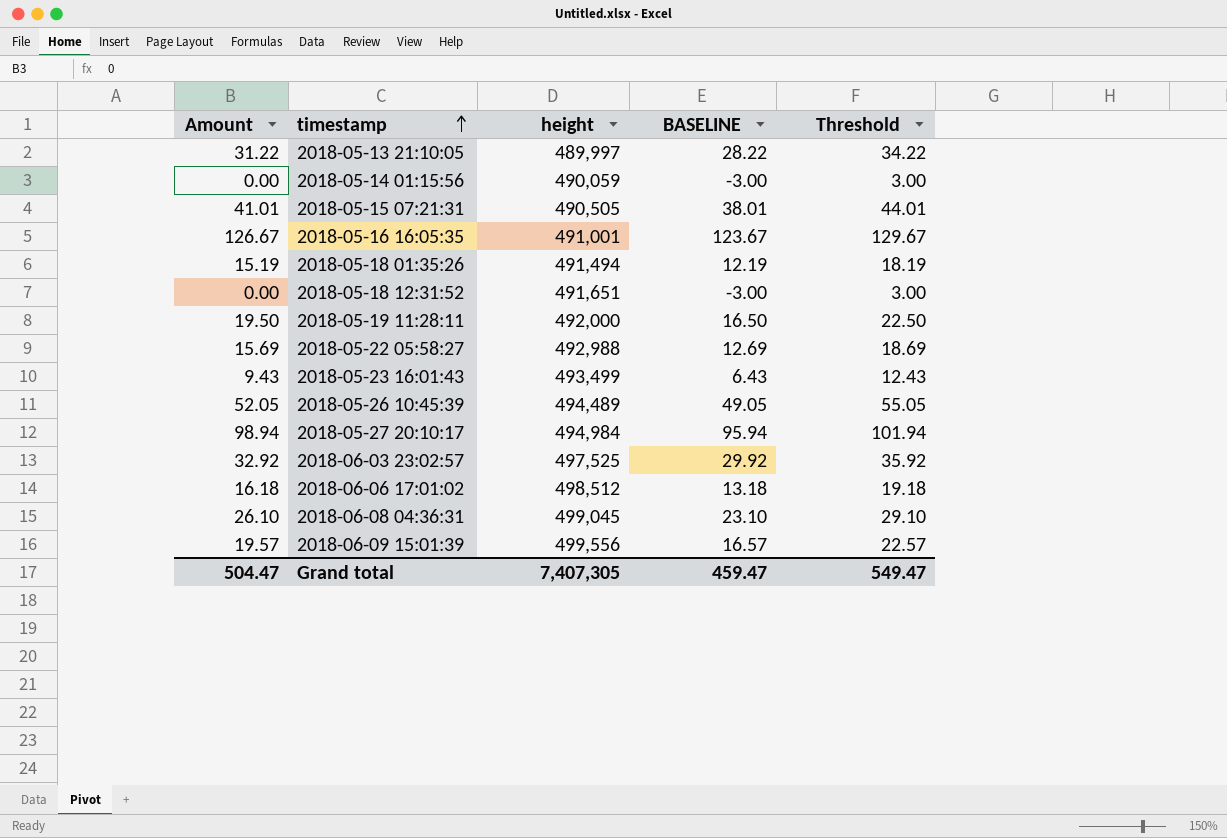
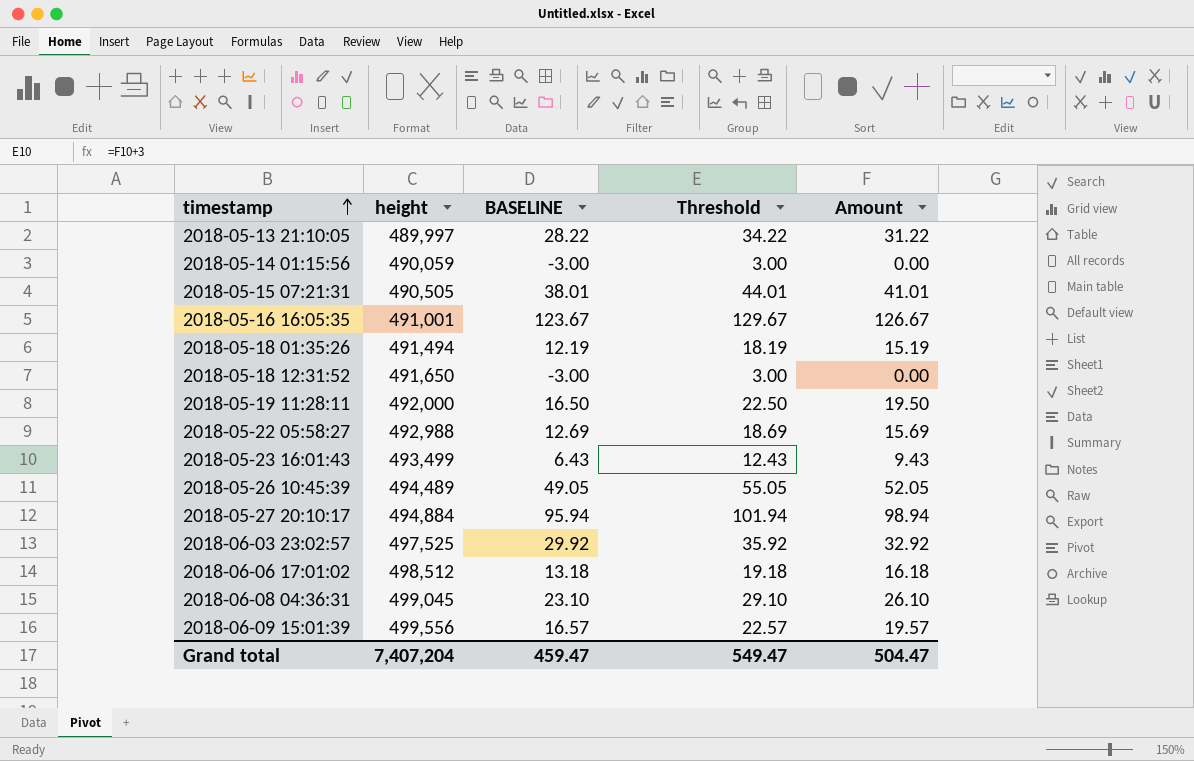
column Amount | position: 1 -> 5
2018-05-18 12:31:52 | height: 491,651 -> 491,650
2018-05-27 20:10:17 | height: 494,984 -> 494,884
Grand total | height: 7,407,305 -> 7,407,204

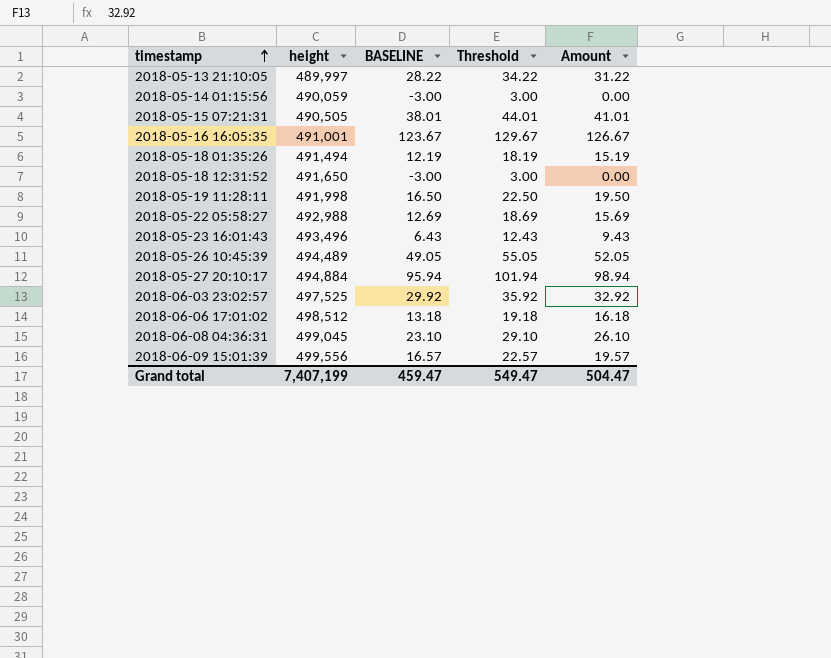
2018-05-19 11:28:11 | height: 492,000 -> 491,998
2018-05-23 16:01:43 | height: 493,499 -> 493,496
Grand total | height: 7,407,204 -> 7,407,199

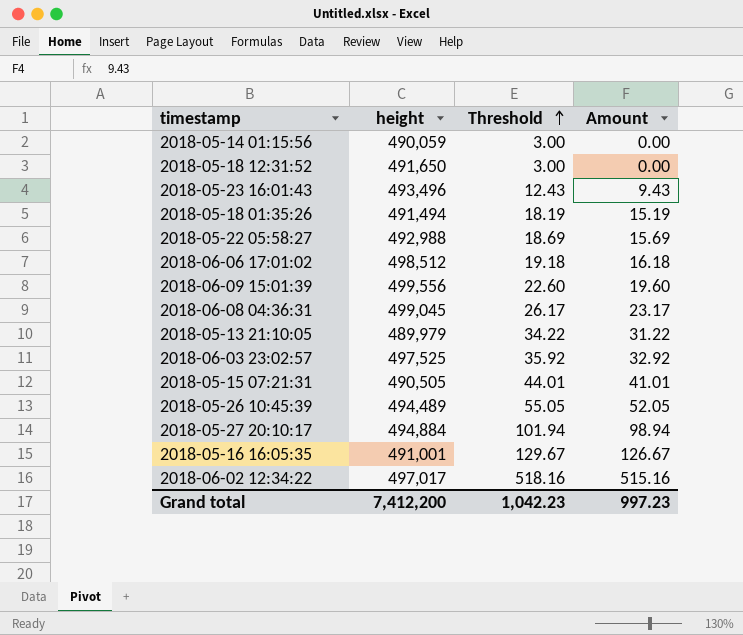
row order: timestamp ascending -> Threshold ascending
column BASELINE | formula: [Amount] - 3 -> none
row 2018-05-19 11:28:11: 491,998 | 16.50 | 22.50 | 19.50 -> none
2018-06-09 15:01:39 | Threshold: 22.57 -> 22.60
2018-06-09 15:01:39 | Amount: 19.57 -> 19.60
2018-06-08 04:36:31 | Threshold: 29.10 -> 26.17
2018-06-08 04:36:31 | Amount: 26.10 -> 23.17
2018-05-13 21:10:05 | height: 489,997 -> 489,979
row 2018-06-02 12:34:22: none -> 497,017 | 518.16 | 515.16
Grand total | height: 7,407,199 -> 7,412,200
Grand total | Threshold: 549.47 -> 1,042.23
Grand total | Amount: 504.47 -> 997.23

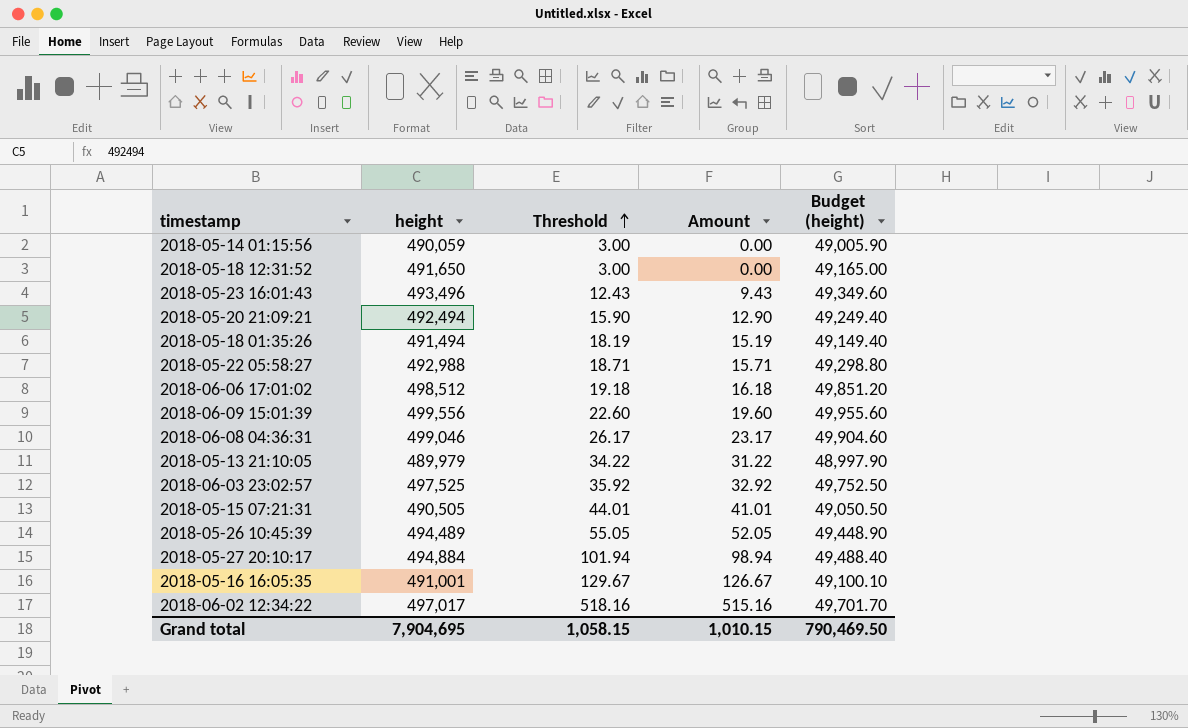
column Budget (height) | formula: none -> [height] * 0.1
row 2018-05-20 21:09:21: none -> 492,494 | 15.90 | 12.90 | 49,249.40
2018-05-22 05:58:27 | Threshold: 18.69 -> 18.71
2018-05-22 05:58:27 | Amount: 15.69 -> 15.71
2018-06-08 04:36:31 | height: 499,045 -> 499,046
Grand total | height: 7,412,200 -> 7,904,695
Grand total | Threshold: 1,042.23 -> 1,058.15
Grand total | Amount: 997.23 -> 1,010.15

